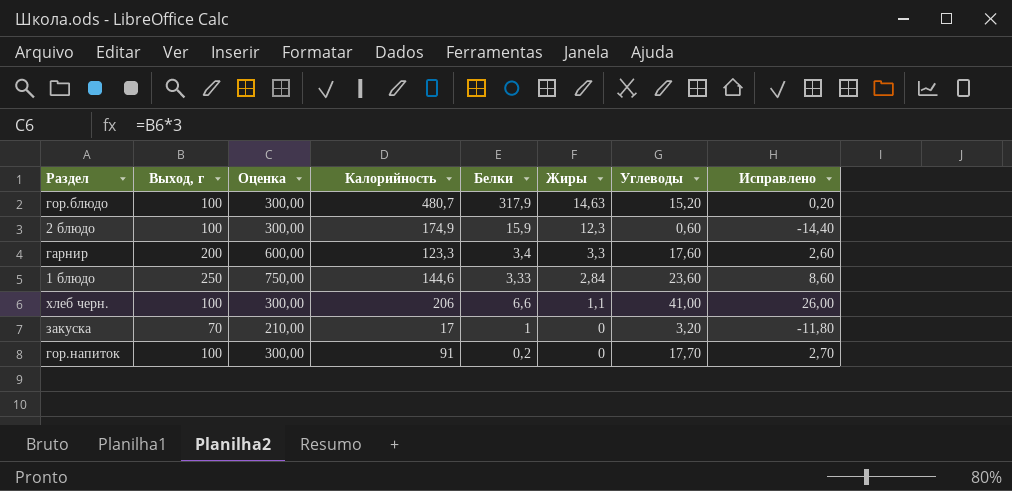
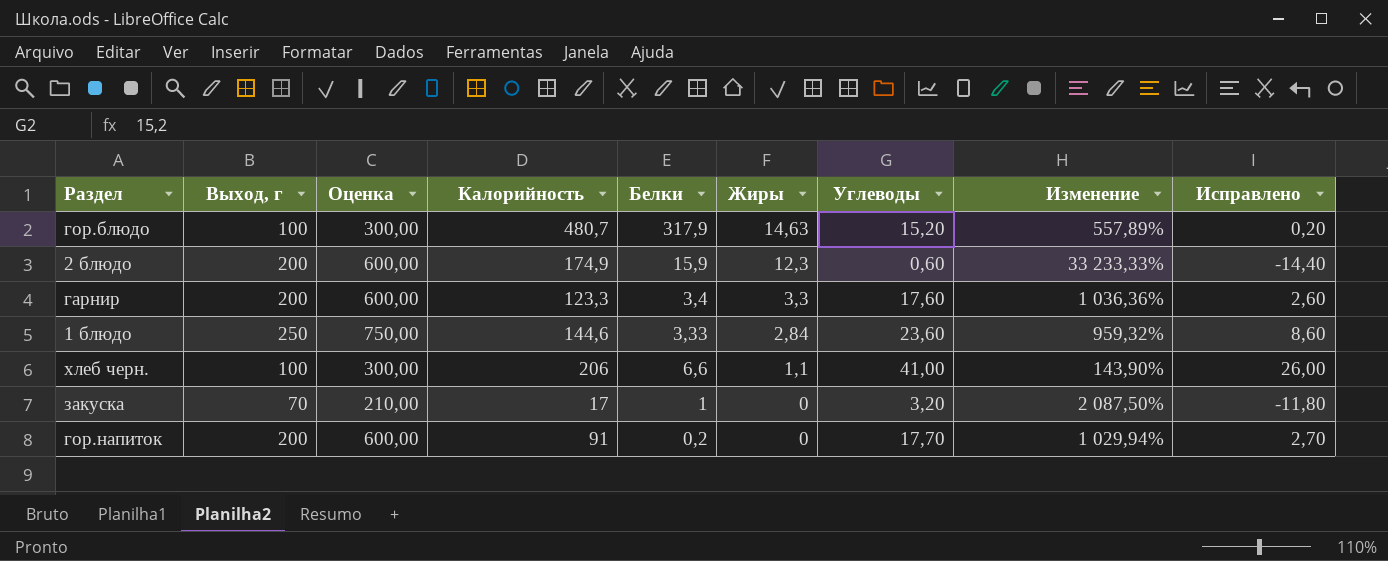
column Изменение | formula: none -> ([Выход, г] - [Углеводы]) / [Углеводы]
2 блюдо | Выход, г: 100 -> 200
2 блюдо | Оценка: 300,00 -> 600,00
гор.напиток | Выход, г: 100 -> 200
гор.напиток | Оценка: 300,00 -> 600,00

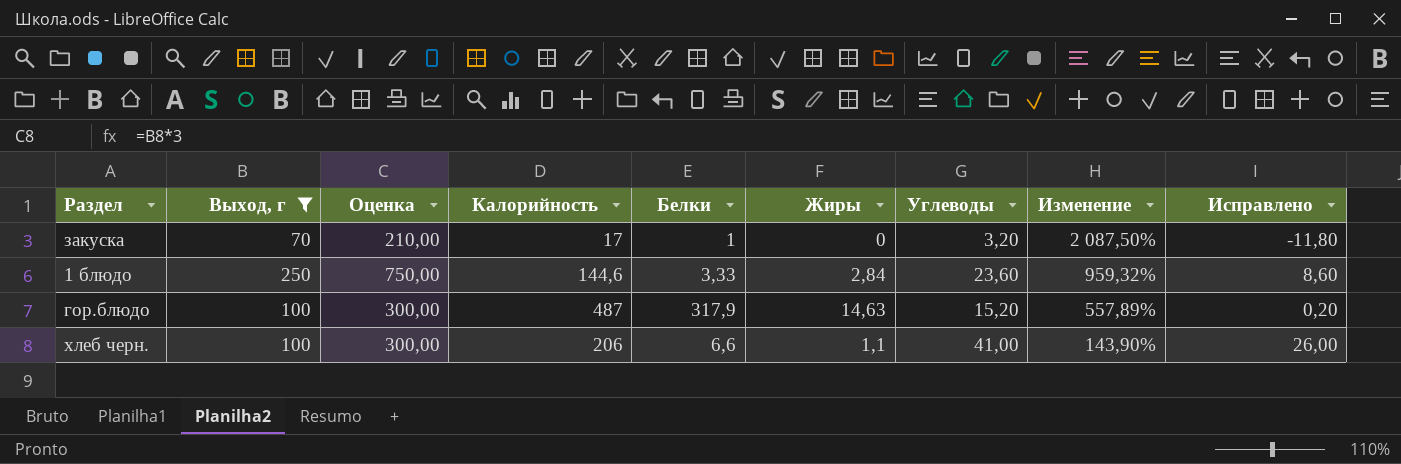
filter: none -> Выход, г != 200
row order: Жиры descending -> Изменение descending
гор.блюдо | Калорийность: 480,7 -> 487

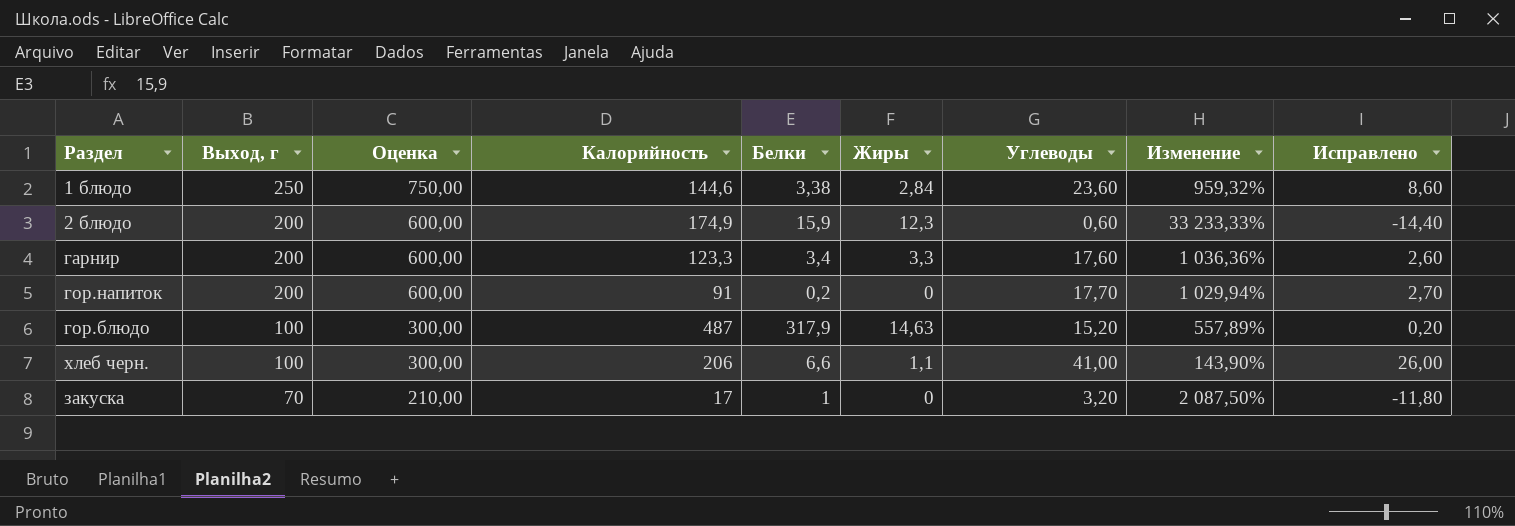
filter: Выход, г != 200 -> none
row order: Изменение descending -> Выход, г descending
1 блюдо | Белки: 3,33 -> 3,38

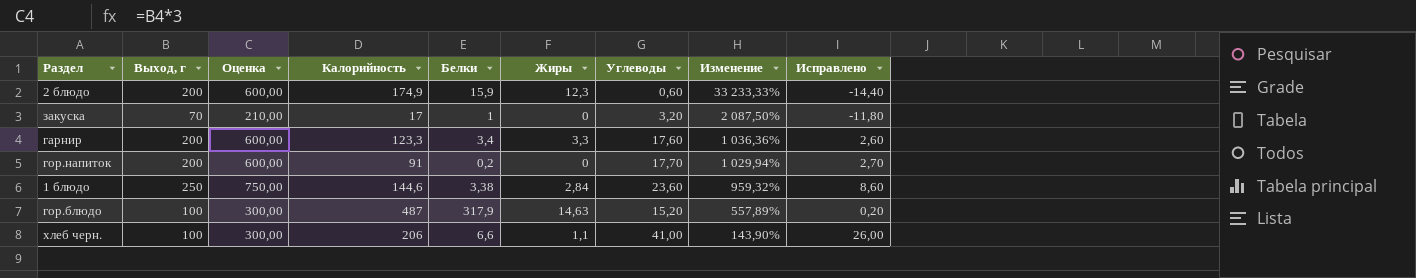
row order: Выход, г descending -> Изменение descending

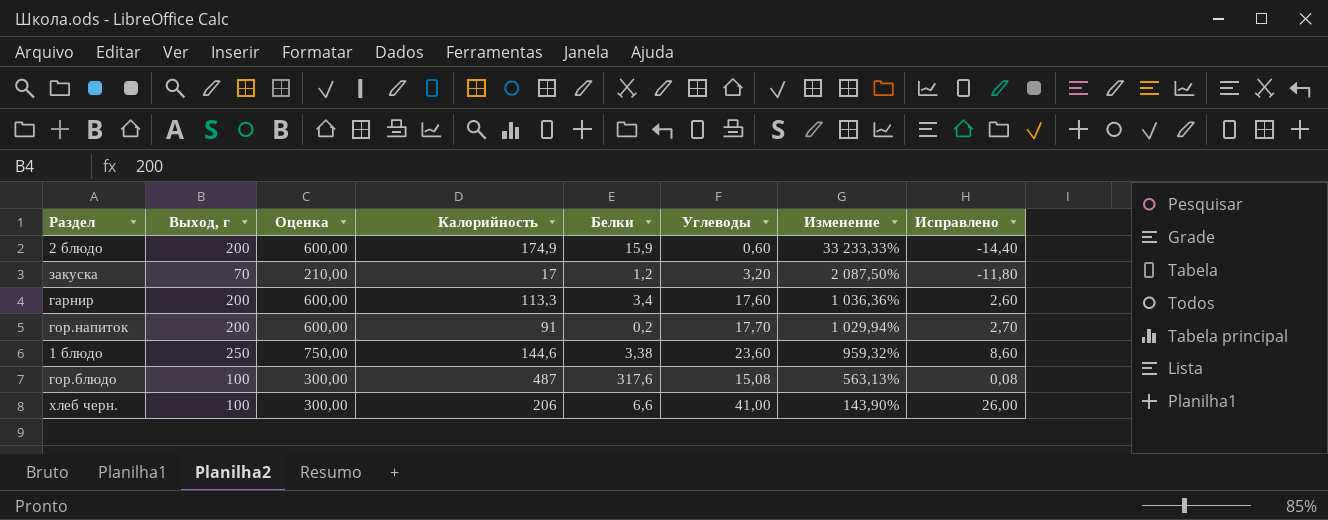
column Жиры | position: 6 -> none
закуска | Белки: 1 -> 1,2
гарнир | Калорийность: 123,3 -> 113,3
гор.блюдо | Белки: 317,9 -> 317,6
гор.блюдо | Углеводы: 15,20 -> 15,08
гор.блюдо | Изменение: 557,89% -> 563,13%
гор.блюдо | Исправлено: 0,20 -> 0,08

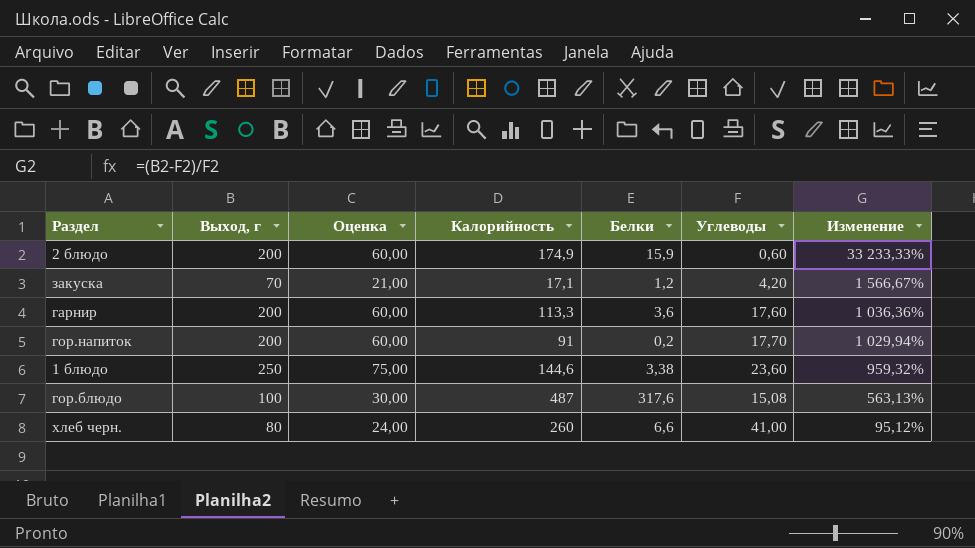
column Исправлено | formula: [Углеводы] - 15 -> none
column Оценка | formula: [Выход, г] * 3 -> [Выход, г] * 0,3
закуска | Калорийность: 17 -> 17,1
закуска | Углеводы: 3,20 -> 4,20
закуска | Изменение: 2 087,50% -> 1 566,67%
гарнир | Белки: 3,4 -> 3,6
хлеб черн. | Выход, г: 100 -> 80
хлеб черн. | Калорийность: 206 -> 260
хлеб черн. | Изменение: 143,90% -> 95,12%

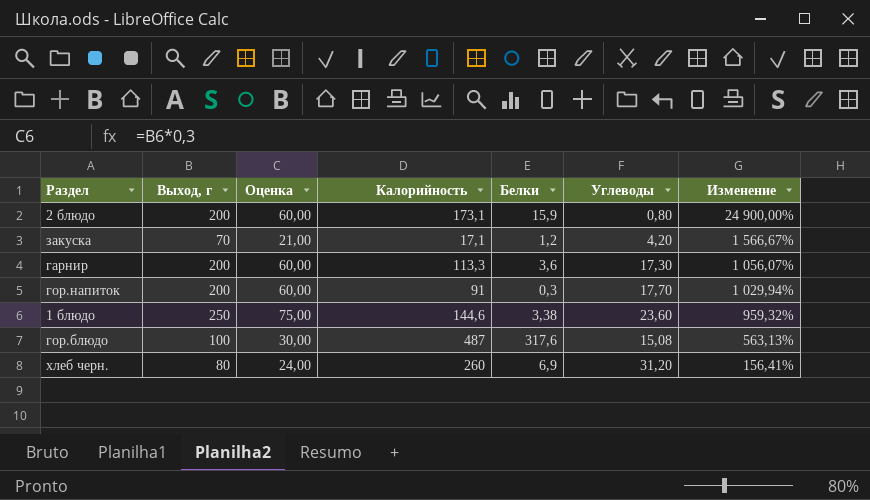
2 блюдо | Калорийность: 174,9 -> 173,1
2 блюдо | Углеводы: 0,60 -> 0,80
2 блюдо | Изменение: 33 233,33% -> 24 900,00%
гарнир | Углеводы: 17,60 -> 17,30
гарнир | Изменение: 1 036,36% -> 1 056,07%
гор.напиток | Белки: 0,2 -> 0,3
хлеб черн. | Белки: 6,6 -> 6,9
хлеб черн. | Углеводы: 41,00 -> 31,20
хлеб черн. | Изменение: 95,12% -> 156,41%

